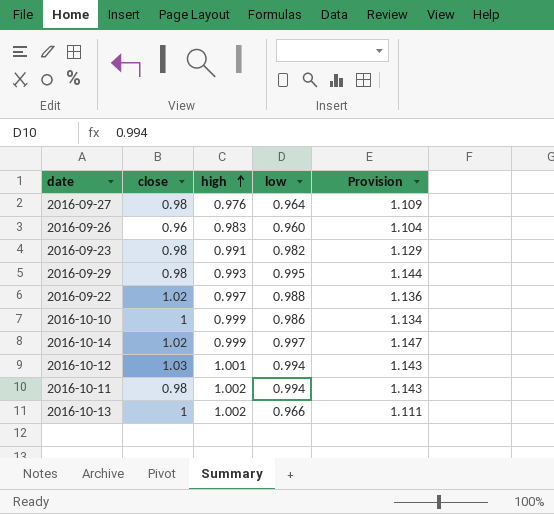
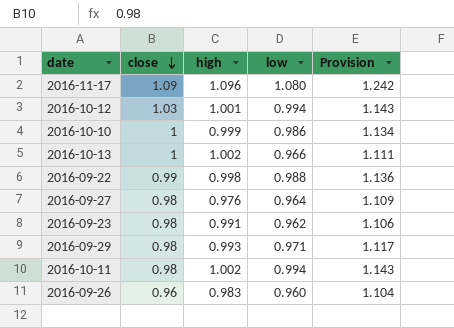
row order: high ascending -> close descending
row 2016-10-14: 1.02 | 0.999 | 0.997 | 1.147 -> none
row 2016-11-17: none -> 1.09 | 1.096 | 1.080 | 1.242
2016-09-22 | close: 1.02 -> 0.99
2016-09-22 | high: 0.997 -> 0.998
2016-09-23 | low: 0.982 -> 0.962
2016-09-23 | Provision: 1.129 -> 1.106
2016-09-29 | low: 0.995 -> 0.971
2016-09-29 | Provision: 1.144 -> 1.117

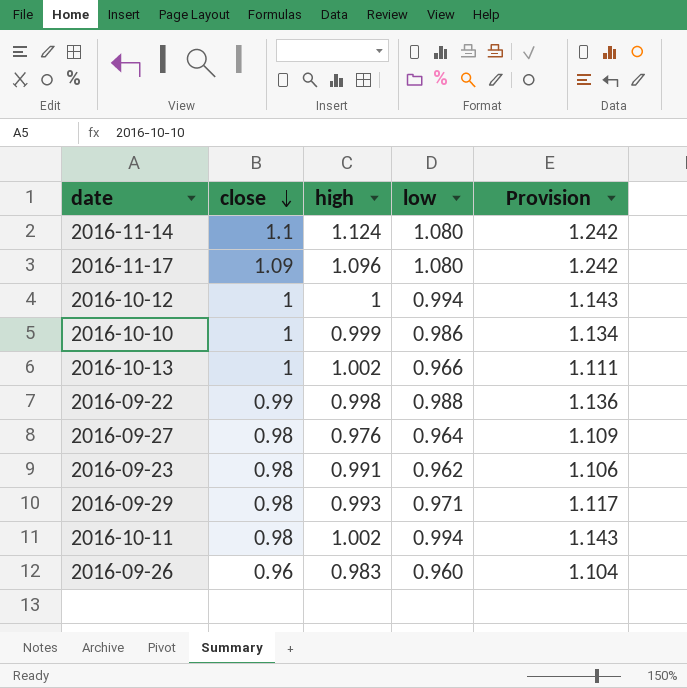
row 2016-11-14: none -> 1.1 | 1.124 | 1.080 | 1.242
2016-10-12 | close: 1.03 -> 1
2016-10-12 | high: 1.001 -> 1

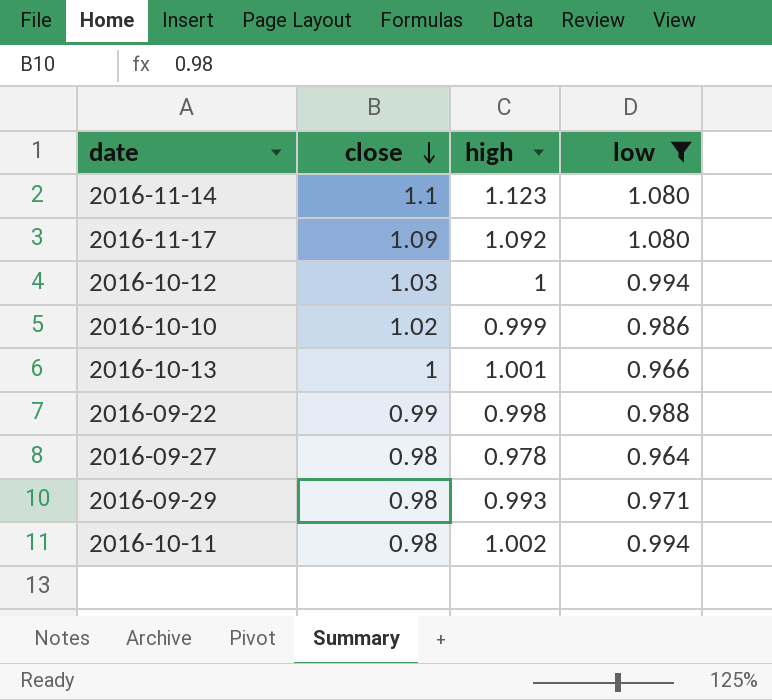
filter: none -> low >= 0.964
column Provision | formula: [low] * 1.15 -> none
2016-11-14 | high: 1.124 -> 1.123
2016-11-17 | high: 1.096 -> 1.092
2016-10-12 | close: 1 -> 1.03
2016-10-10 | close: 1 -> 1.02
2016-10-13 | high: 1.002 -> 1.001
2016-09-27 | high: 0.976 -> 0.978

